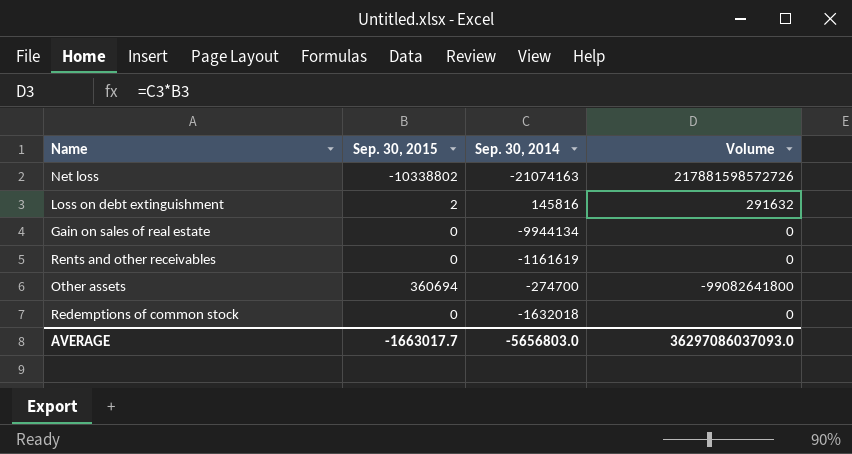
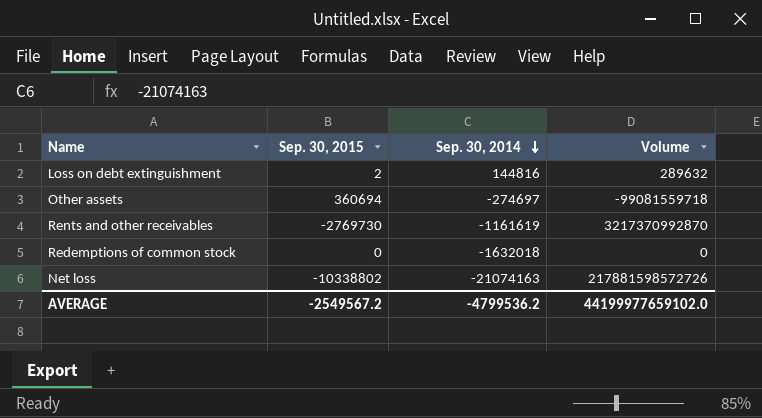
row order: none -> Sep. 30, 2014 descending
row Gain on sales of real estate: 0 | -9944134 | 0 -> none
Loss on debt extinguishment | Sep. 30, 2014: 145816 -> 144816
Loss on debt extinguishment | Volume: 291632 -> 289632
Other assets | Sep. 30, 2014: -274700 -> -274697
Other assets | Volume: -99082641800 -> -99081559718
Rents and other receivables | Sep. 30, 2015: 0 -> -2769730
Rents and other receivables | Volume: 0 -> 3217370992870
AVERAGE | Sep. 30, 2015: -1663017.7 -> -2549567.2
AVERAGE | Sep. 30, 2014: -5656803.0 -> -4799536.2
AVERAGE | Volume: 36297086037093.0 -> 44199977659102.0

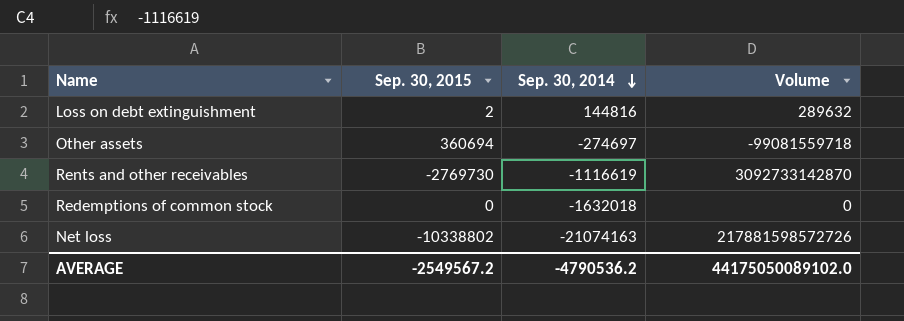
Rents and other receivables | Sep. 30, 2014: -1161619 -> -1116619
Rents and other receivables | Volume: 3217370992870 -> 3092733142870
AVERAGE | Sep. 30, 2014: -4799536.2 -> -4790536.2
AVERAGE | Volume: 44199977659102.0 -> 44175050089102.0

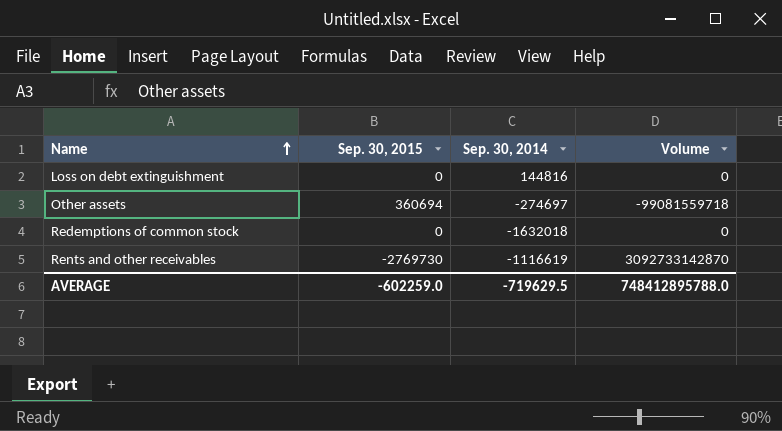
row order: Sep. 30, 2014 descending -> Name ascending
row Net loss: -10338802 | -21074163 | 217881598572726 -> none
Loss on debt extinguishment | Sep. 30, 2015: 2 -> 0
Loss on debt extinguishment | Volume: 289632 -> 0
AVERAGE | Sep. 30, 2015: -2549567.2 -> -602259.0
AVERAGE | Sep. 30, 2014: -4790536.2 -> -719629.5
AVERAGE | Volume: 44175050089102.0 -> 748412895788.0

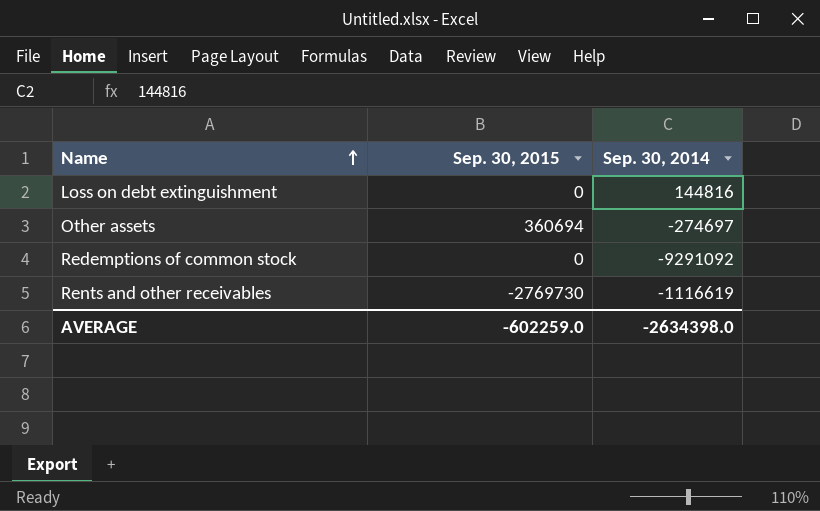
column Volume | formula: [Sep. 30, 2015] * [Sep. 30, 2014] -> none
Redemptions of common stock | Sep. 30, 2014: -1632018 -> -9291092
AVERAGE | Sep. 30, 2014: -719629.5 -> -2634398.0

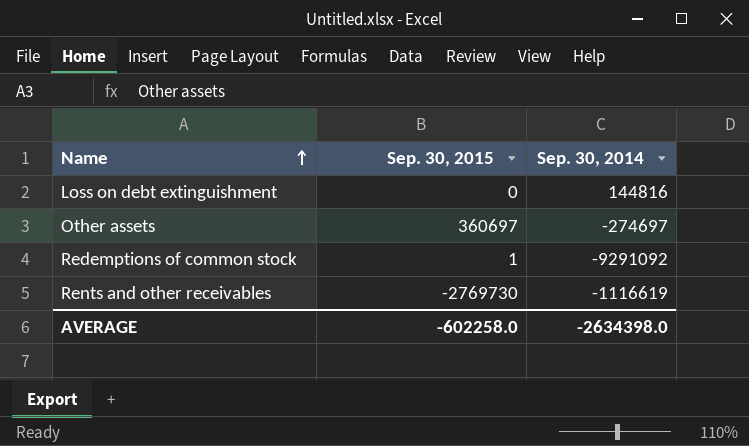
Other assets | Sep. 30, 2015: 360694 -> 360697
Redemptions of common stock | Sep. 30, 2015: 0 -> 1
AVERAGE | Sep. 30, 2015: -602259.0 -> -602258.0

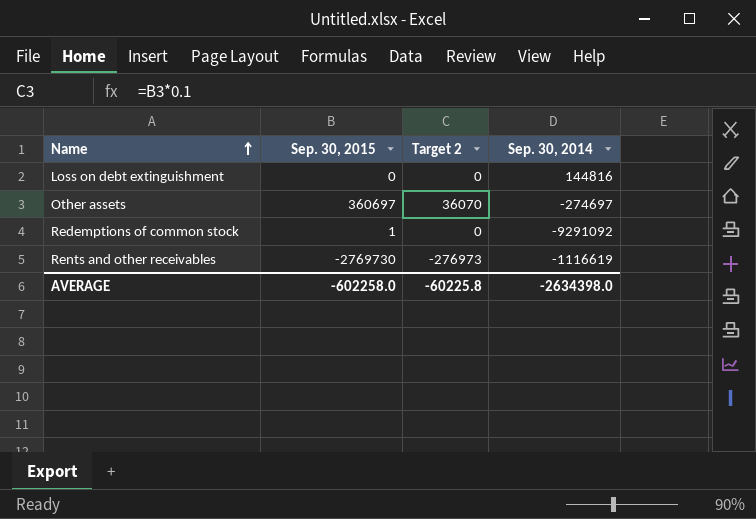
column Target 2 | formula: none -> [Sep. 30, 2015] * 0.1

